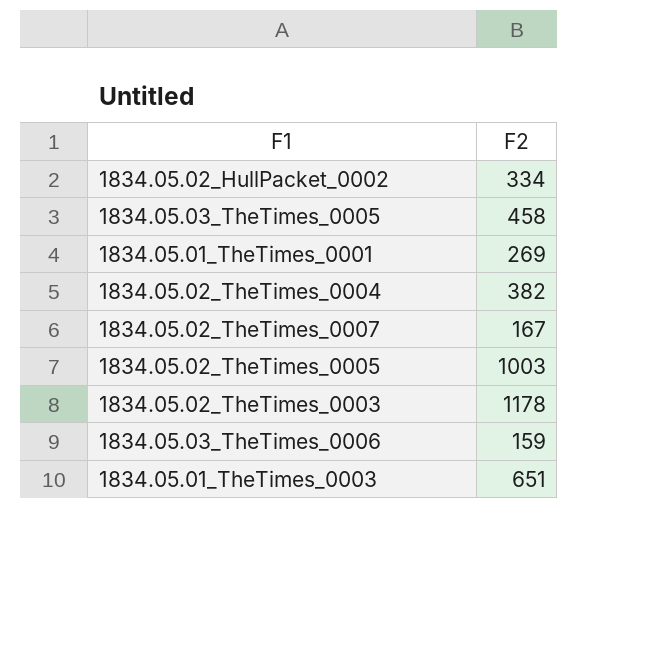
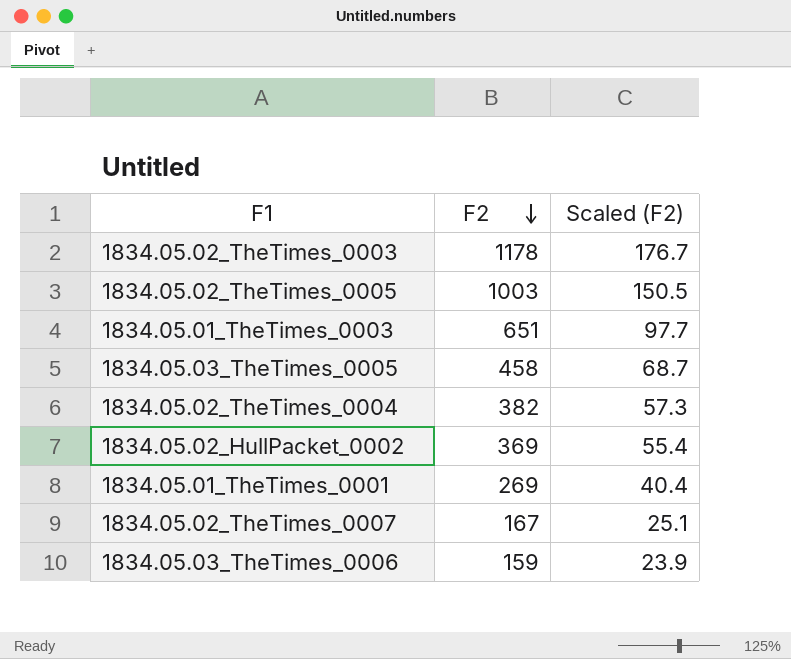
row order: none -> F2 descending
column Scaled (F2) | formula: none -> [F2] * 0.15
1834.05.02_HullPacket_0002 | F2: 334 -> 369

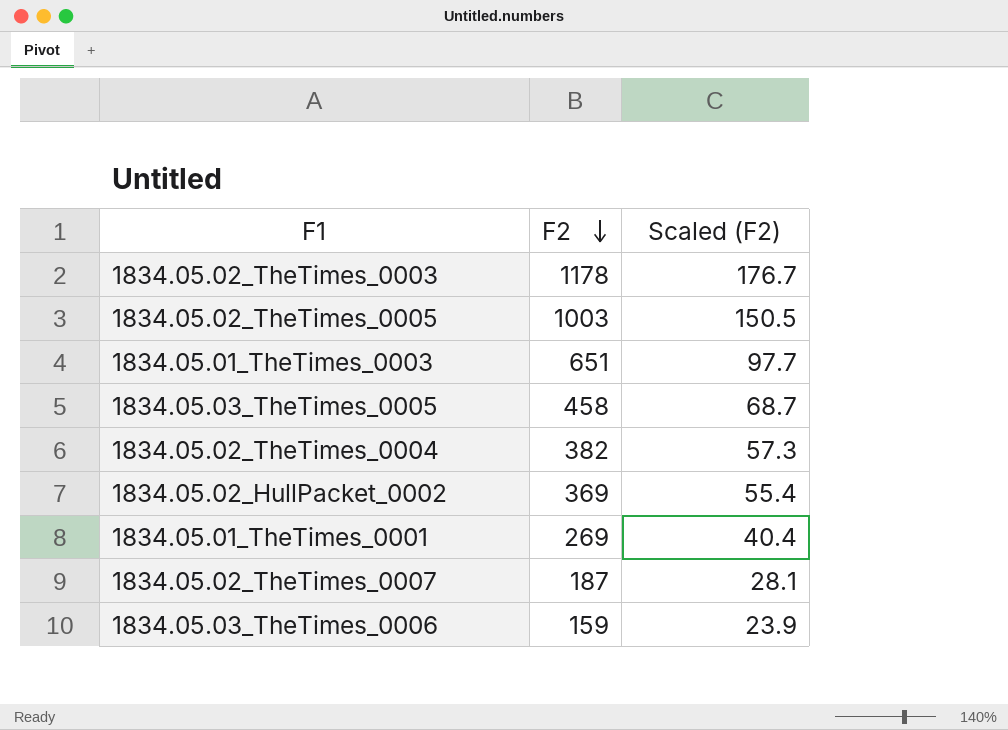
1834.05.02_TheTimes_0007 | F2: 167 -> 187
1834.05.02_TheTimes_0007 | Scaled (F2): 25.1 -> 28.1

